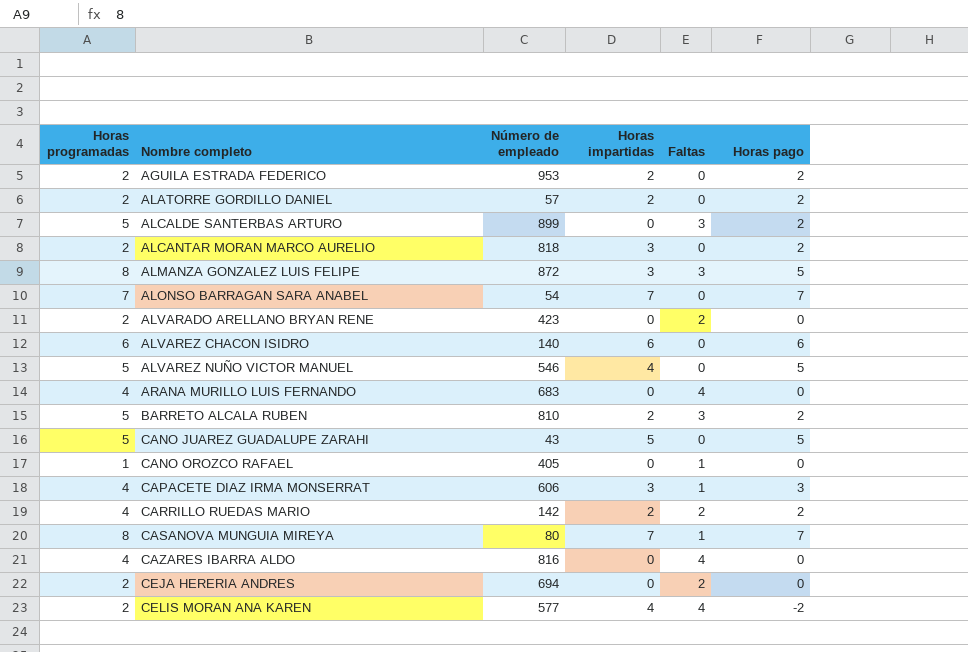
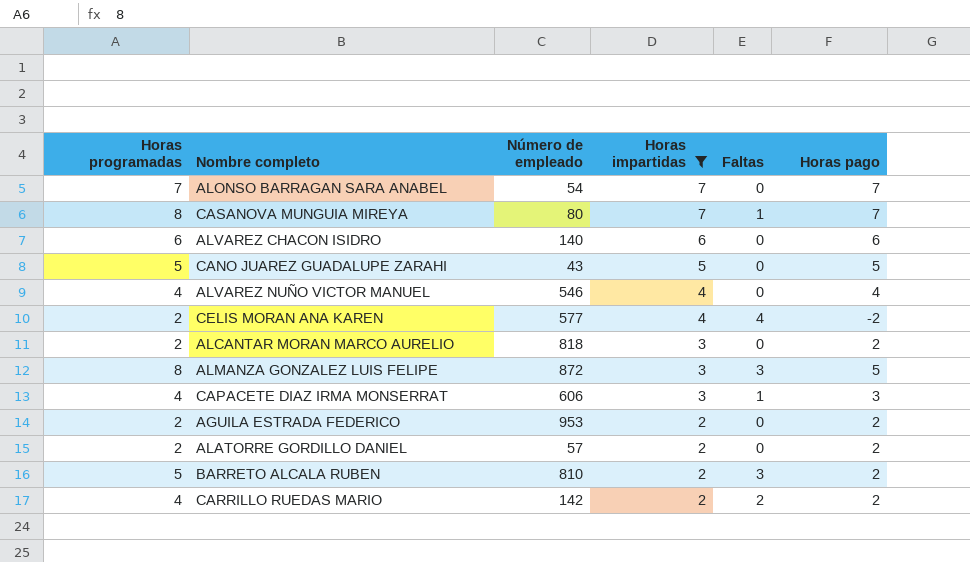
filter: none -> Horas impartidas != 0
row order: Nombre completo ascending -> Horas impartidas descending
ALVAREZ NUÑO VICTOR MANUEL | Horas programadas: 5 -> 4
ALVAREZ NUÑO VICTOR MANUEL | Horas pago: 5 -> 4

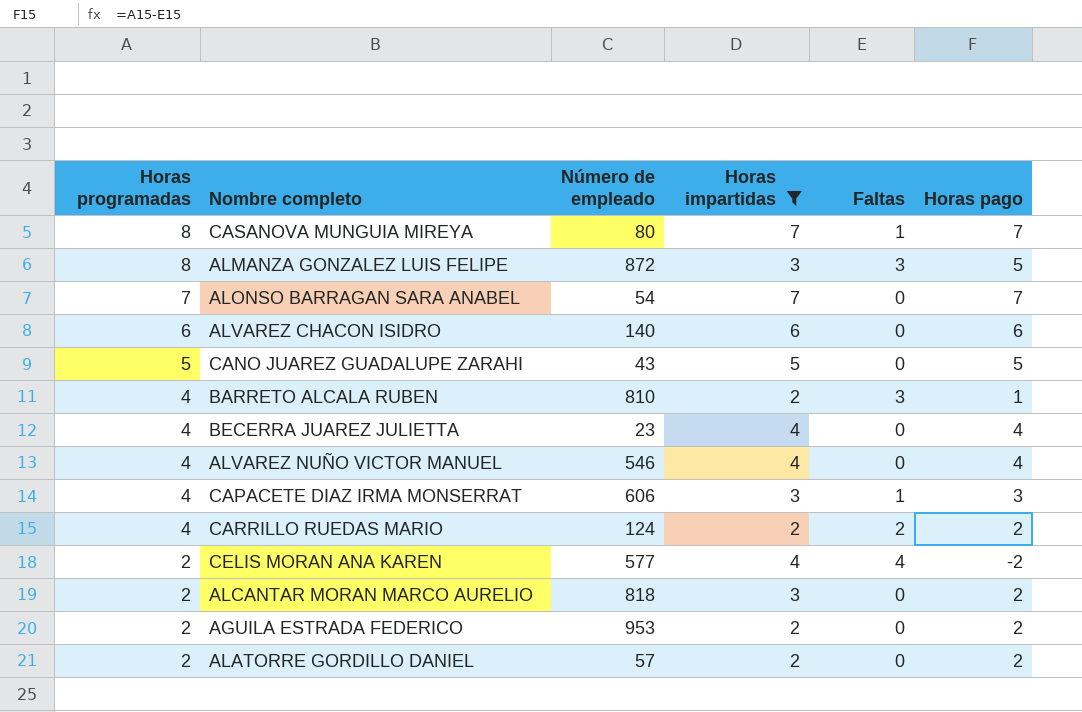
row order: Horas impartidas descending -> Horas programadas descending
BARRETO ALCALA RUBEN | Horas programadas: 5 -> 4
BARRETO ALCALA RUBEN | Horas pago: 2 -> 1
row BECERRA JUAREZ JULIETTA: none -> 4 | 23 | 4 | 0 | 4
CARRILLO RUEDAS MARIO | Número de empleado: 142 -> 124

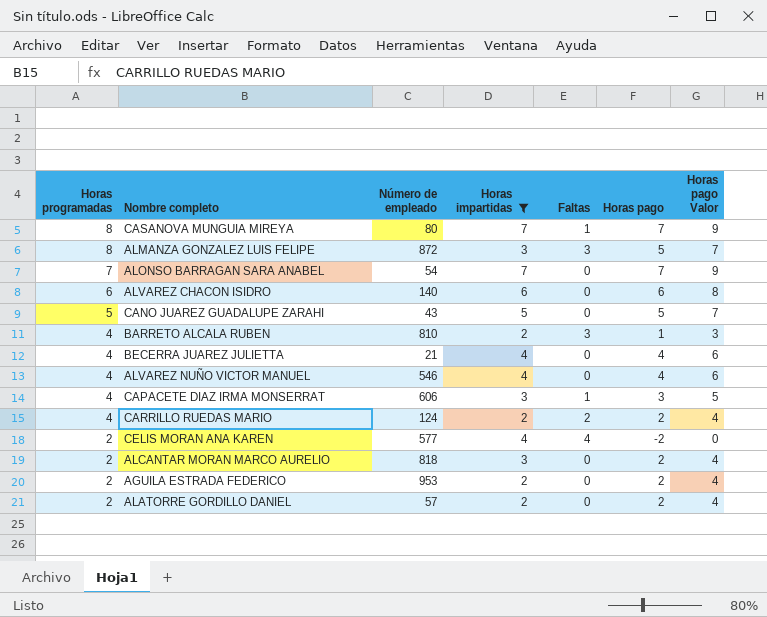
column Horas pago Valor | formula: none -> [Horas pago] + 2
BECERRA JUAREZ JULIETTA | Número de empleado: 23 -> 21

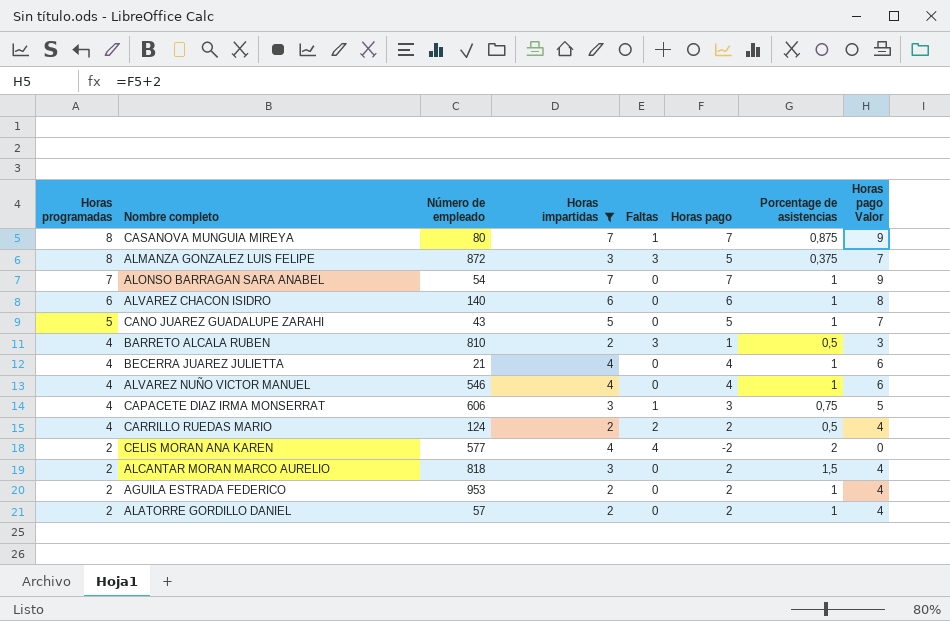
column Porcentage de asistencias | formula: none -> [Horas impartidas] / [Horas programadas]

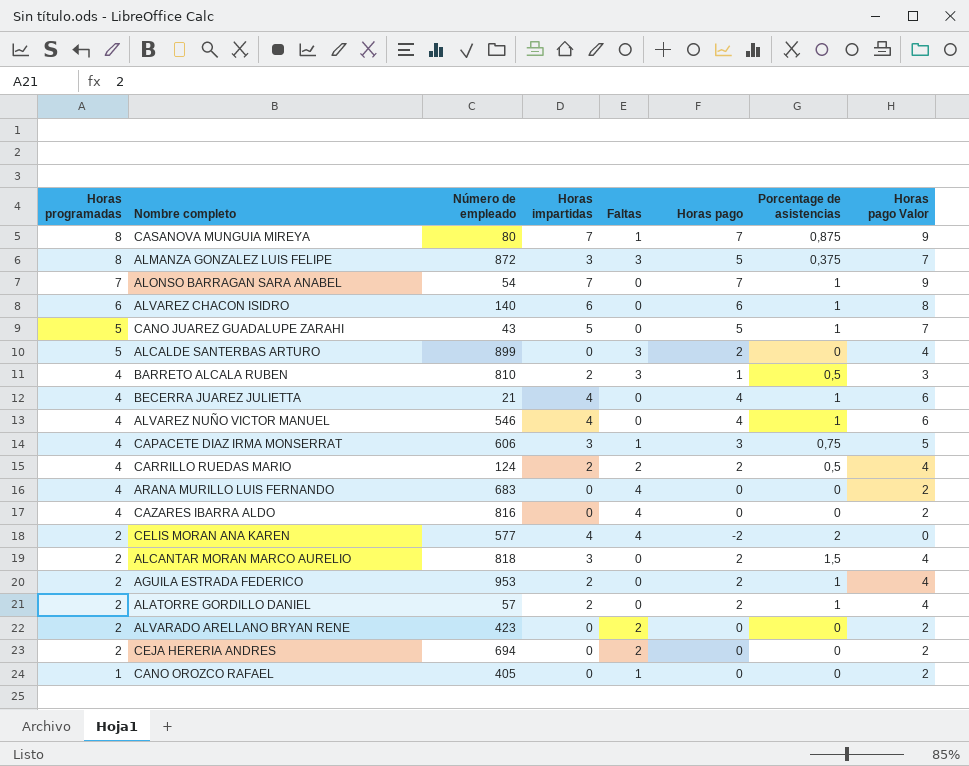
filter: Horas impartidas != 0 -> none

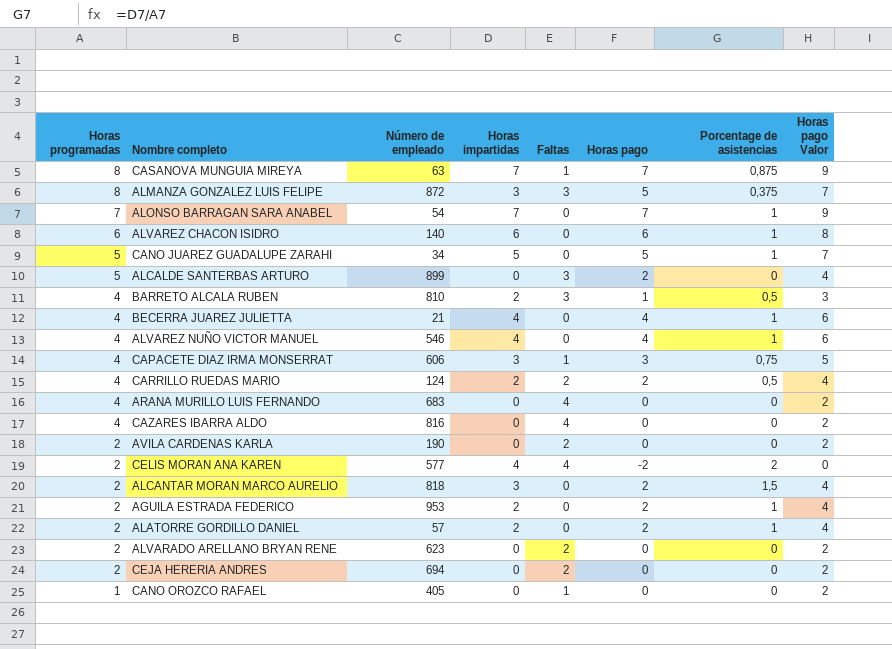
CASANOVA MUNGUIA MIREYA | Número de empleado: 80 -> 63
CANO JUAREZ GUADALUPE ZARAHI | Número de empleado: 43 -> 34
row AVILA CARDENAS KARLA: none -> 2 | 190 | 0 | 2 | 0 | 0 | 2
ALVARADO ARELLANO BRYAN RENE | Número de empleado: 423 -> 623

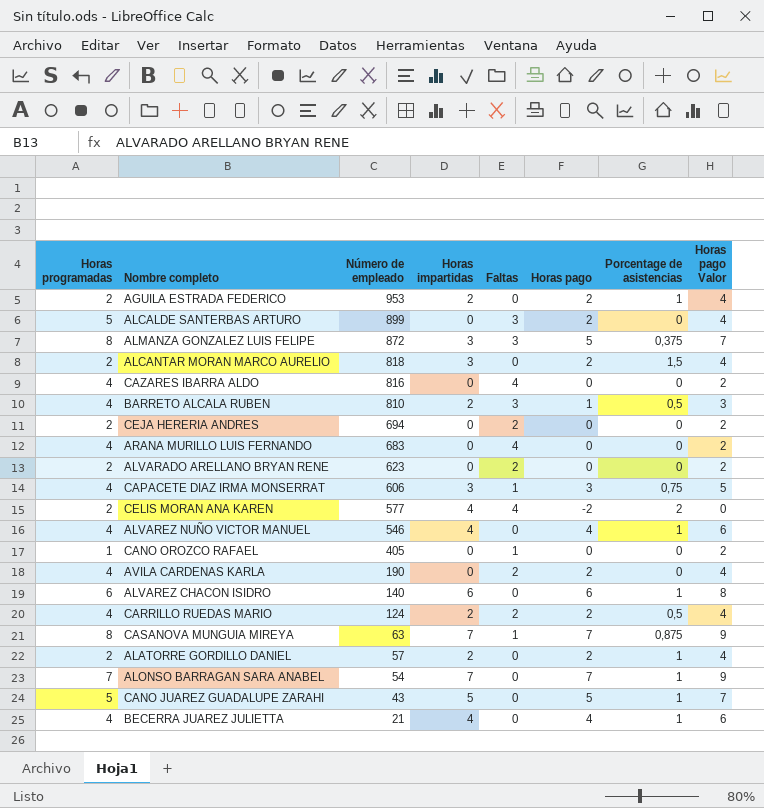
row order: Horas programadas descending -> Número de empleado descending
AVILA CARDENAS KARLA | Horas programadas: 2 -> 4
AVILA CARDENAS KARLA | Horas pago: 0 -> 2
AVILA CARDENAS KARLA | Horas pago Valor: 2 -> 4
CANO JUAREZ GUADALUPE ZARAHI | Número de empleado: 34 -> 43

